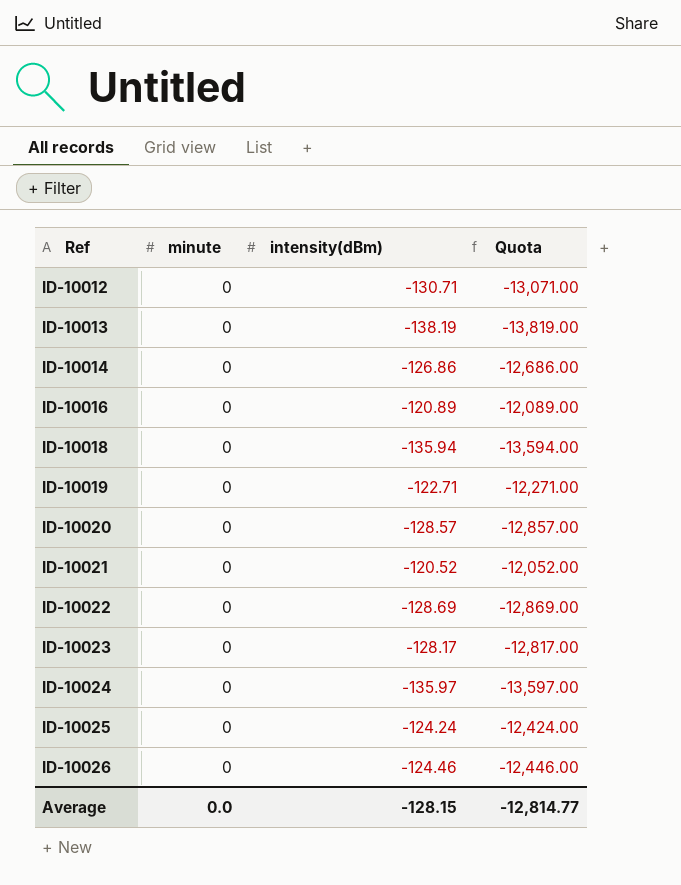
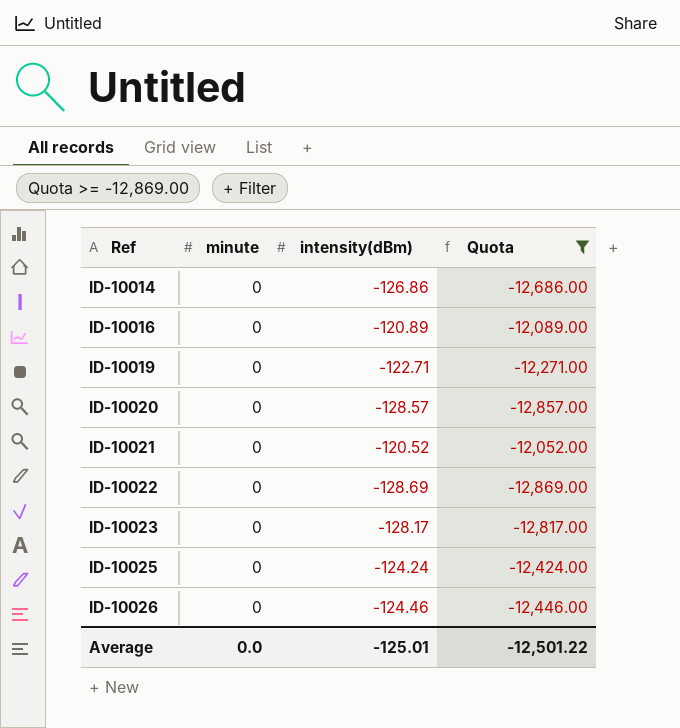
filter: none -> Quota >= -12,869.00
Average | intensity(dBm): -128.15 -> -125.01
Average | Quota: -12,814.77 -> -12,501.22

